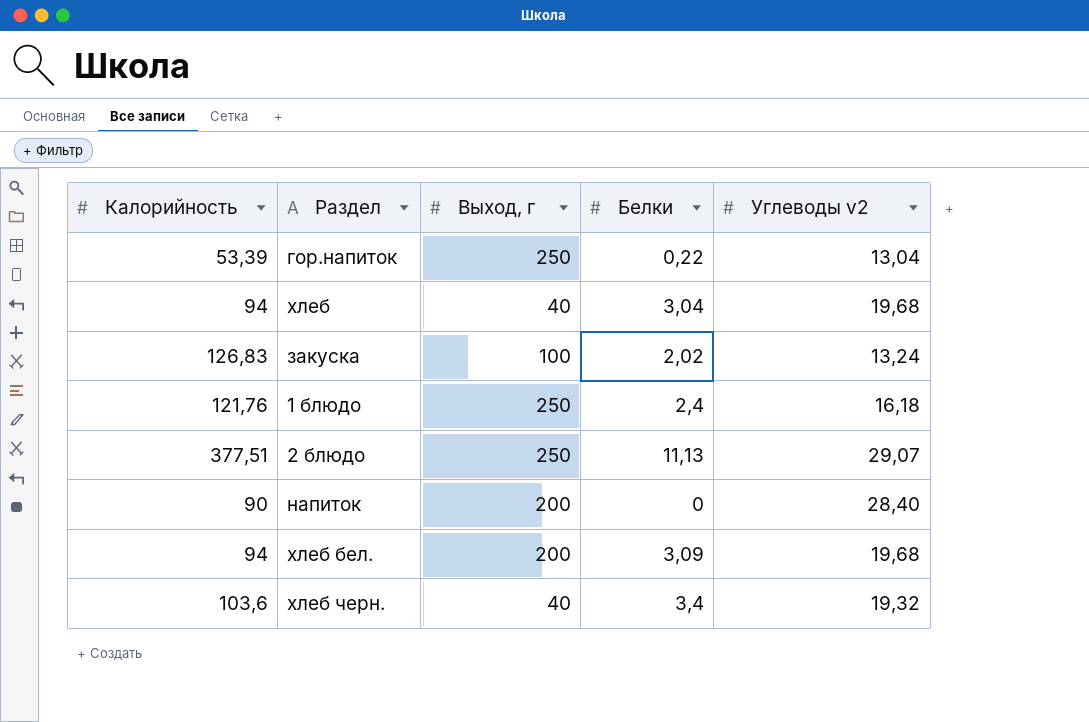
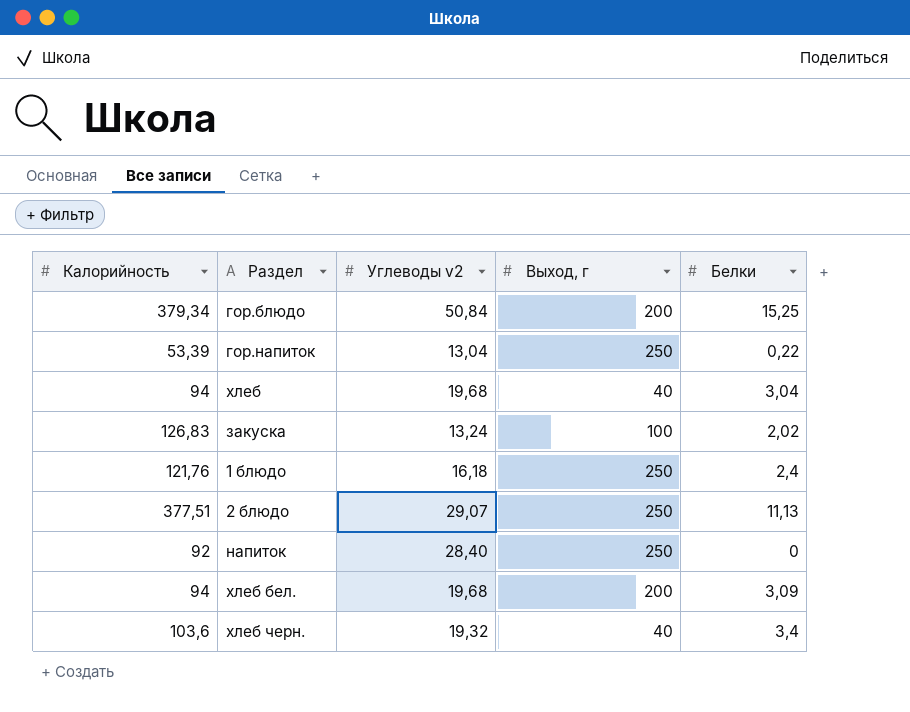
column Углеводы v2 | position: 5 -> 3
row гор.блюдо: none -> 379,34 | 50,84 | 200 | 15,25
напиток | Калорийность: 90 -> 92
напиток | Выход, г: 200 -> 250

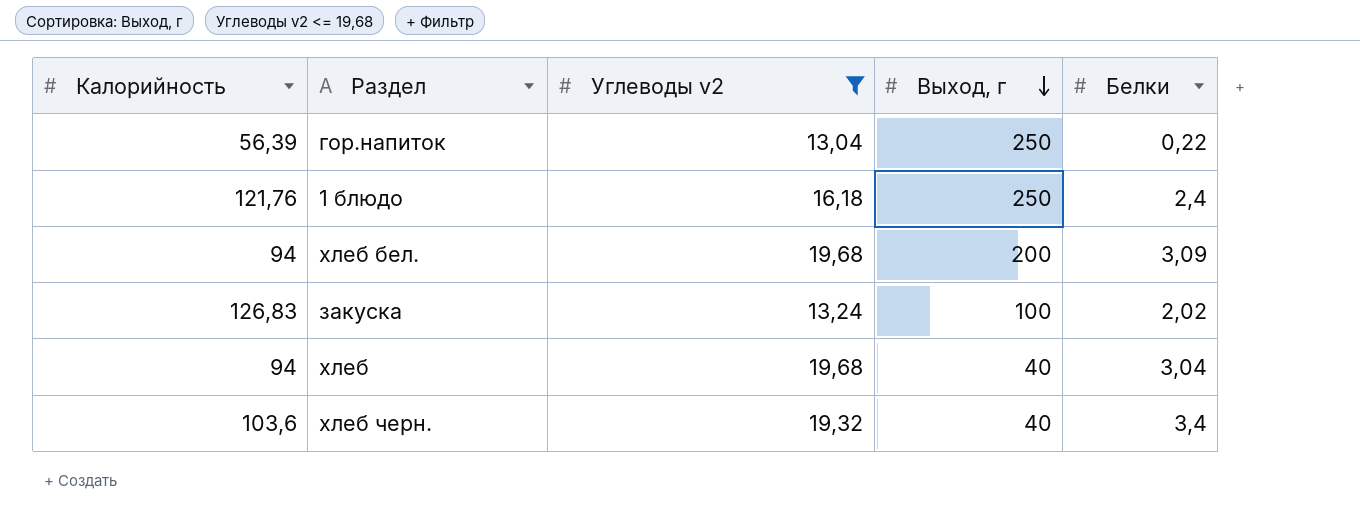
filter: none -> Углеводы v2 <= 19,68
row order: none -> Выход, г descending
гор.напиток | Калорийность: 53,39 -> 56,39

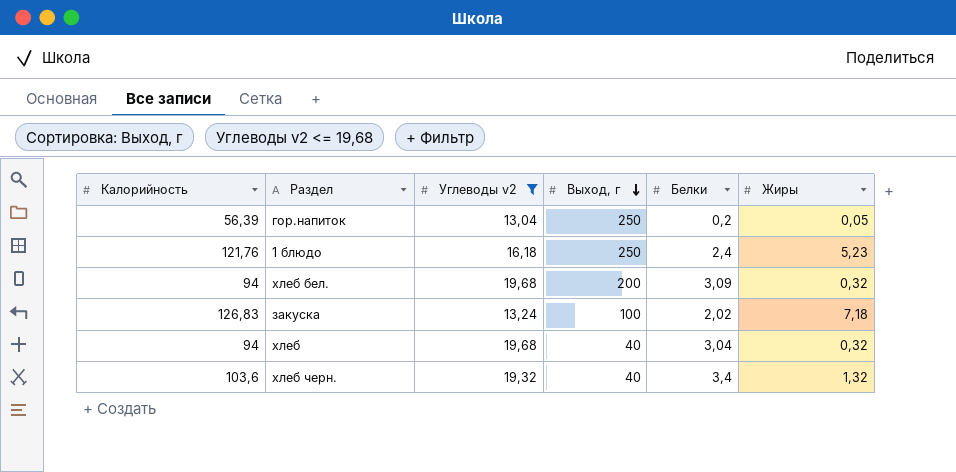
column Жиры | position: none -> 6
гор.напиток | Белки: 0,22 -> 0,2

